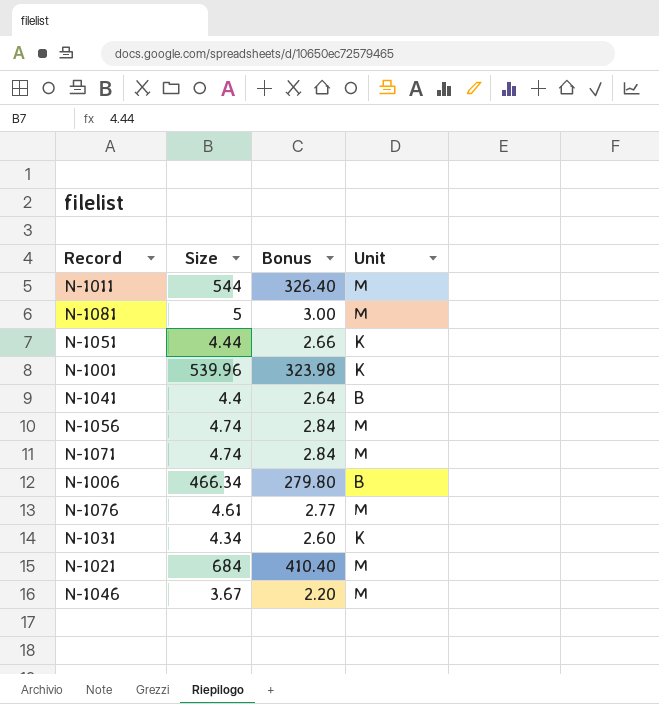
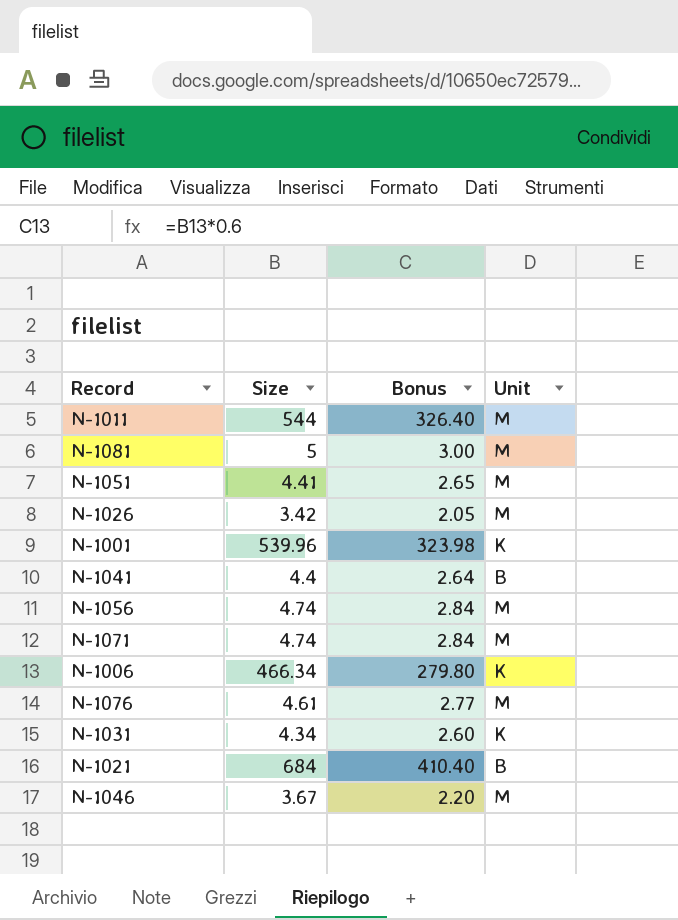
N-1051 | Size: 4.44 -> 4.41
N-1051 | Bonus: 2.66 -> 2.65
N-1051 | Unit: K -> M
row N-1026: none -> 3.42 | 2.05 | M
N-1006 | Unit: B -> K
N-1021 | Unit: M -> B

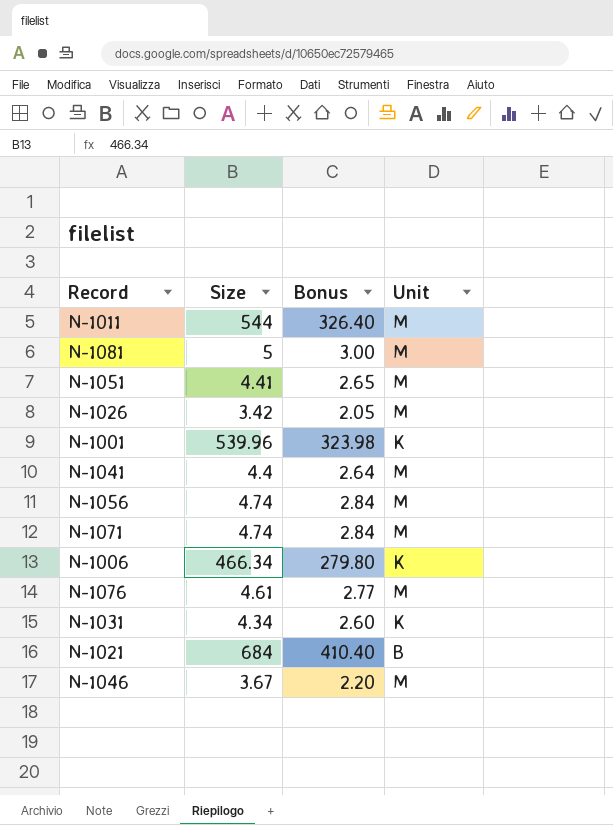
N-1041 | Unit: B -> M

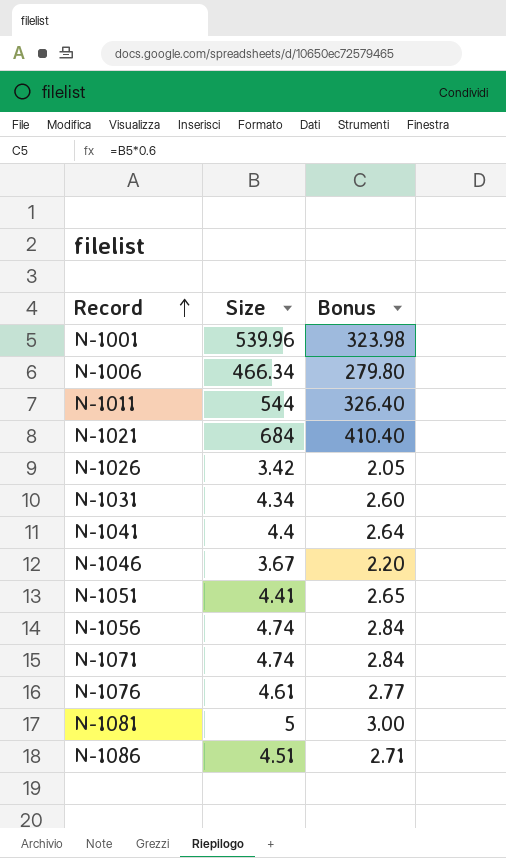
row order: none -> Record ascending
column Unit | position: 4 -> none
row N-1086: none -> 4.51 | 2.71

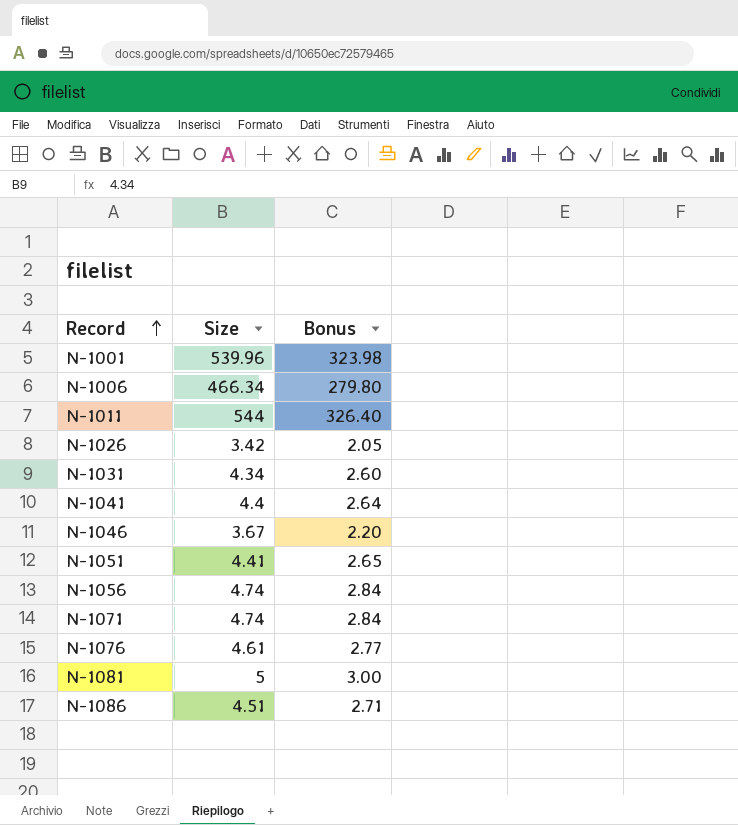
row N-1021: 684 | 410.40 -> none

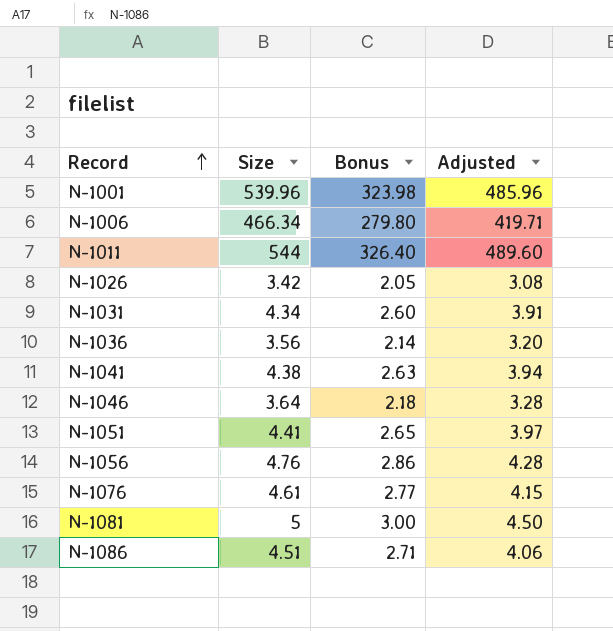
column Adjusted | formula: none -> [Size] * 0.9
row N-1071: 4.74 | 2.84 -> none
row N-1036: none -> 3.56 | 2.14 | 3.20
N-1041 | Size: 4.4 -> 4.38
N-1041 | Bonus: 2.64 -> 2.63
N-1046 | Size: 3.67 -> 3.64
N-1046 | Bonus: 2.20 -> 2.18
N-1056 | Size: 4.74 -> 4.76
N-1056 | Bonus: 2.84 -> 2.86

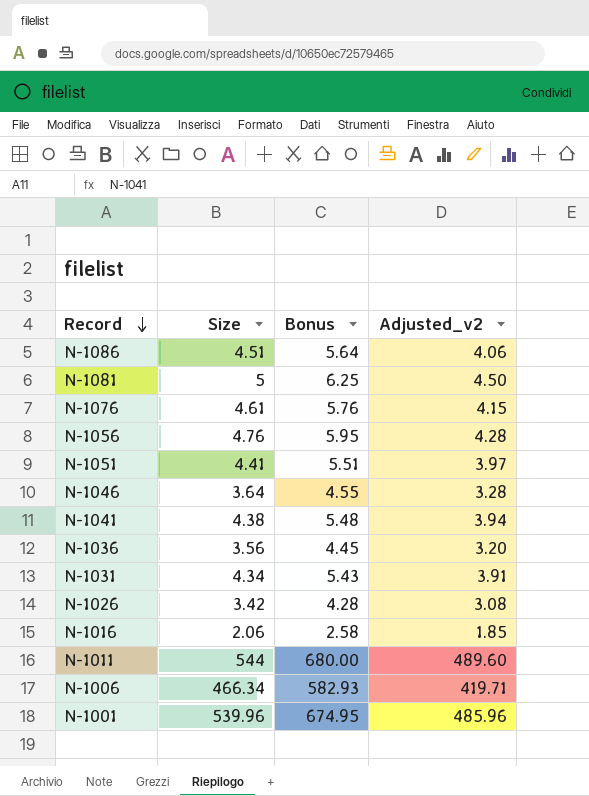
row order: Record ascending -> Record descending
column Bonus | formula: [Size] * 0.6 -> [Size] * 1.25
column name: Adjusted -> Adjusted_v2
row N-1016: none -> 2.06 | 2.58 | 1.85

